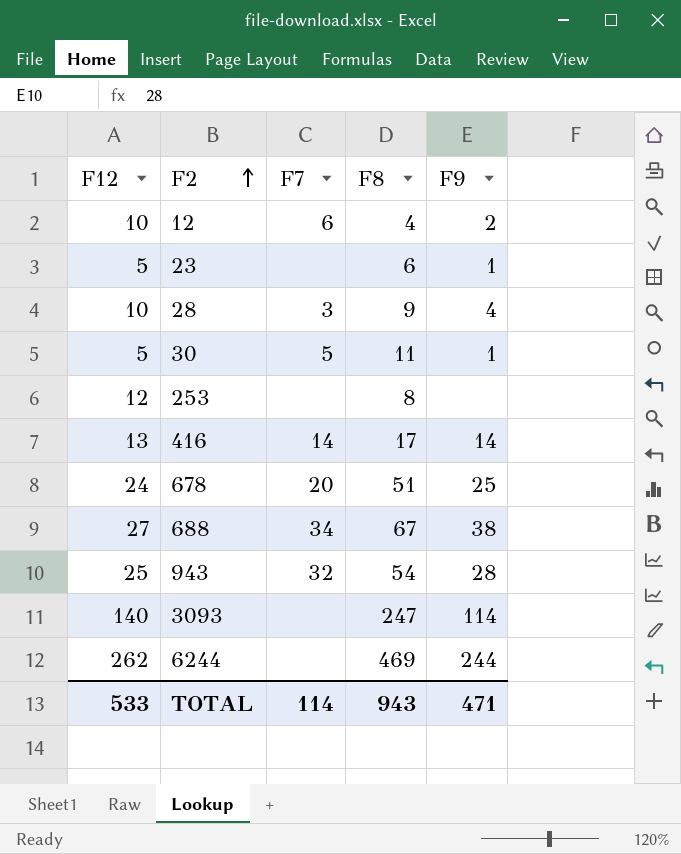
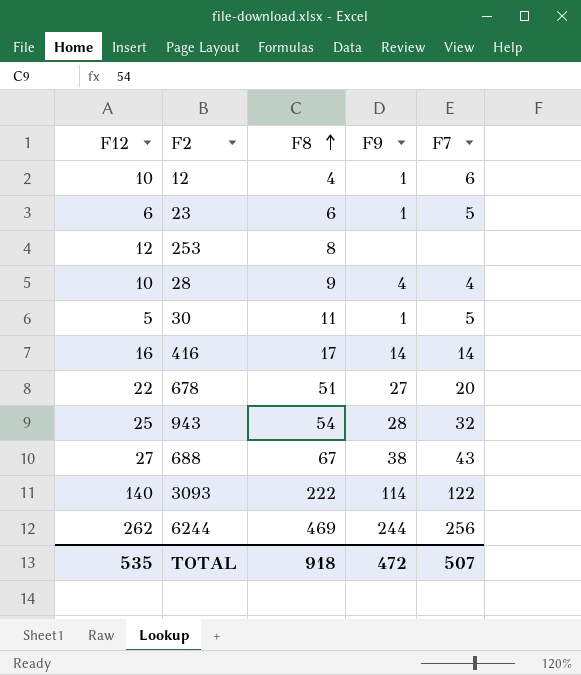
row order: F2 ascending -> F8 ascending
column F7 | position: 3 -> 5
12 | F9: 2 -> 1
23 | F12: 5 -> 6
23 | F7: none -> 5
28 | F7: 3 -> 4
416 | F12: 13 -> 16
678 | F12: 24 -> 22
678 | F9: 25 -> 27
688 | F7: 34 -> 43
3093 | F8: 247 -> 222
3093 | F7: none -> 122
6244 | F7: none -> 256
TOTAL | F12: 533 -> 535
TOTAL | F8: 943 -> 918
TOTAL | F9: 471 -> 472
TOTAL | F7: 114 -> 507

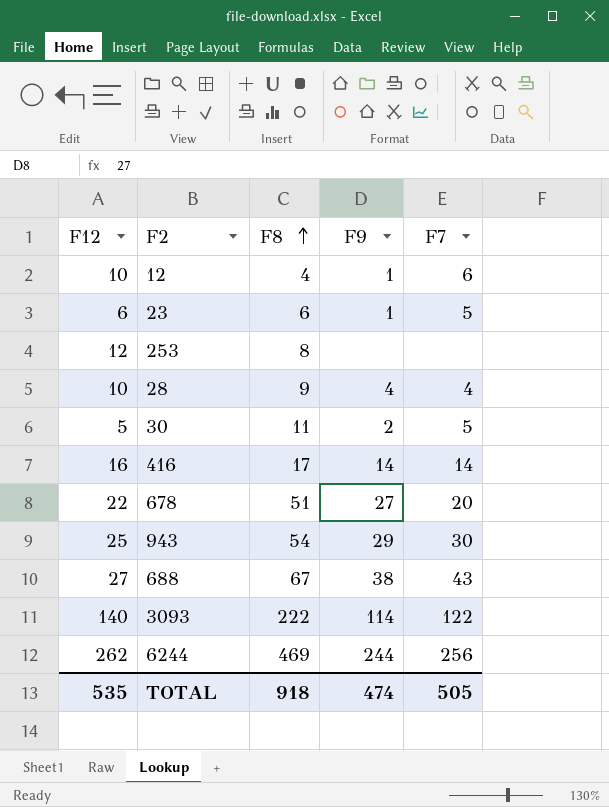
30 | F9: 1 -> 2
943 | F9: 28 -> 29
943 | F7: 32 -> 30
TOTAL | F9: 472 -> 474
TOTAL | F7: 507 -> 505

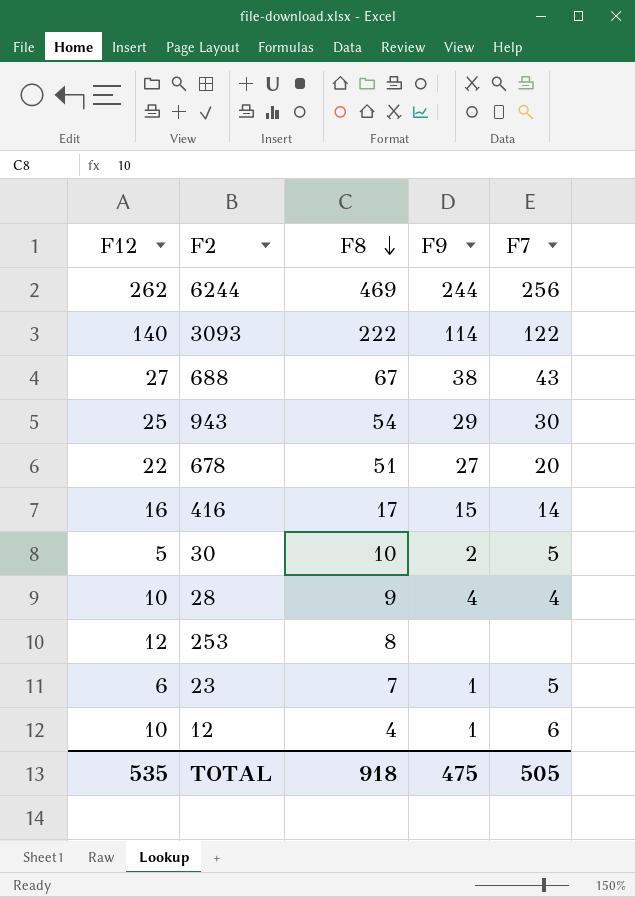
row order: F8 ascending -> F8 descending
416 | F9: 14 -> 15
30 | F8: 11 -> 10
23 | F8: 6 -> 7
TOTAL | F9: 474 -> 475

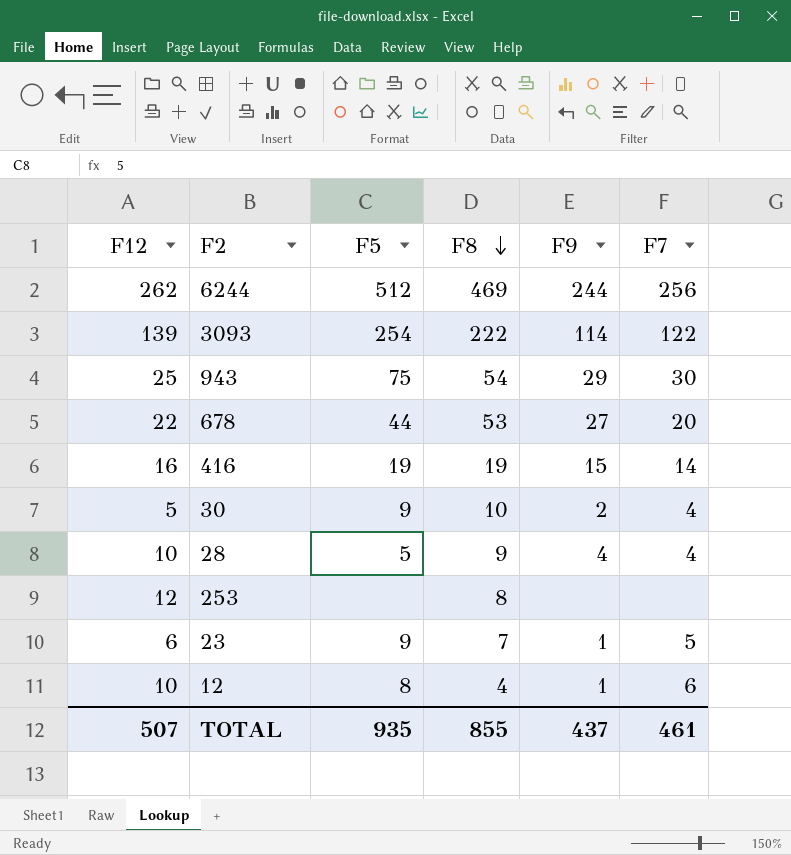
column F5 | position: none -> 3
row 688: 27 | 67 | 38 | 43 -> none
3093 | F12: 140 -> 139
678 | F8: 51 -> 53
416 | F8: 17 -> 19
30 | F7: 5 -> 4
TOTAL | F12: 535 -> 507
TOTAL | F8: 918 -> 855
TOTAL | F9: 475 -> 437
TOTAL | F7: 505 -> 461

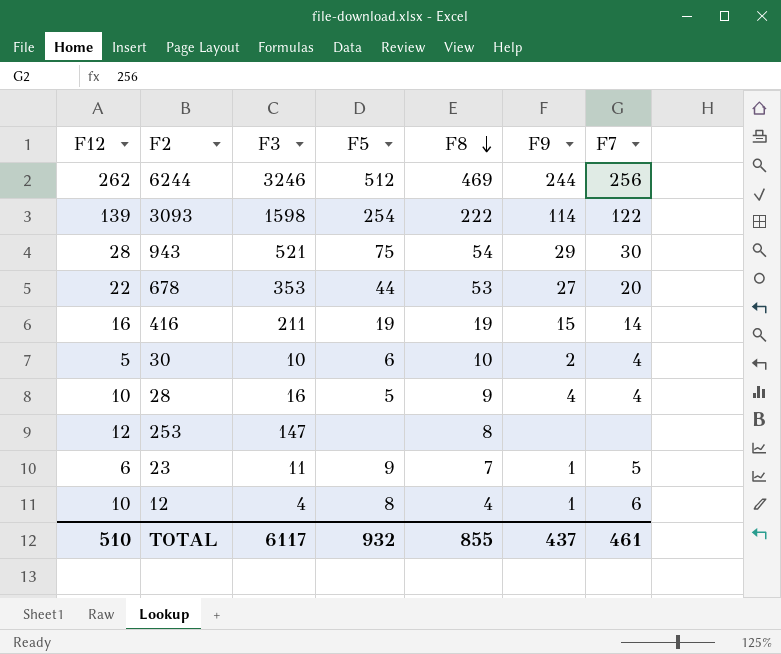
column F3 | position: none -> 3
943 | F12: 25 -> 28
30 | F5: 9 -> 6
TOTAL | F12: 507 -> 510
TOTAL | F5: 935 -> 932

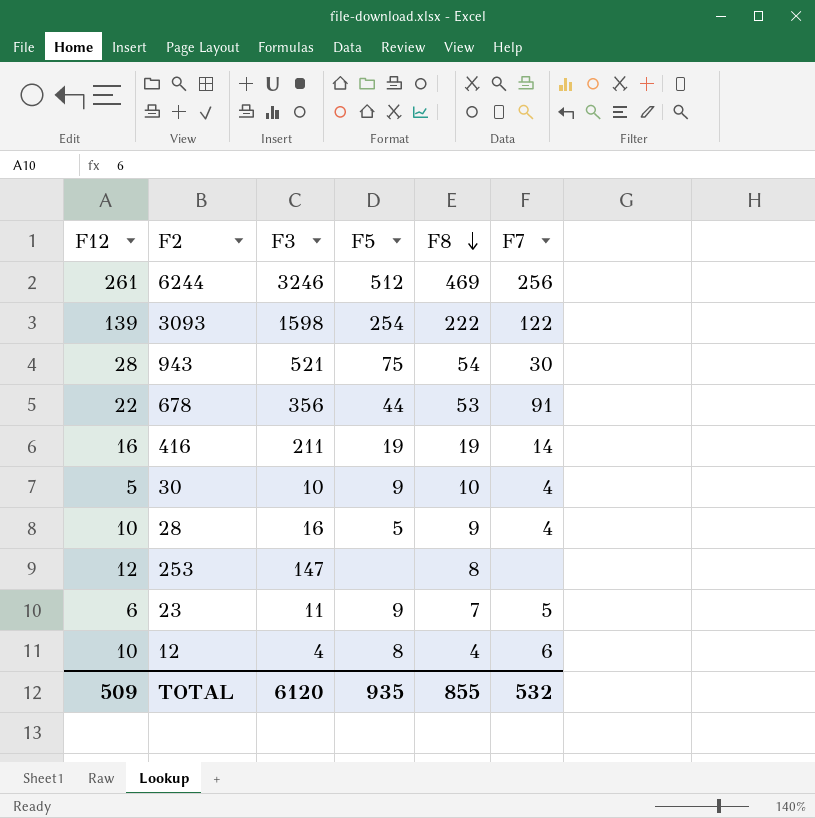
column F9 | position: 6 -> none
6244 | F12: 262 -> 261
678 | F3: 353 -> 356
678 | F7: 20 -> 91
30 | F5: 6 -> 9
TOTAL | F12: 510 -> 509
TOTAL | F3: 6117 -> 6120
TOTAL | F5: 932 -> 935
TOTAL | F7: 461 -> 532

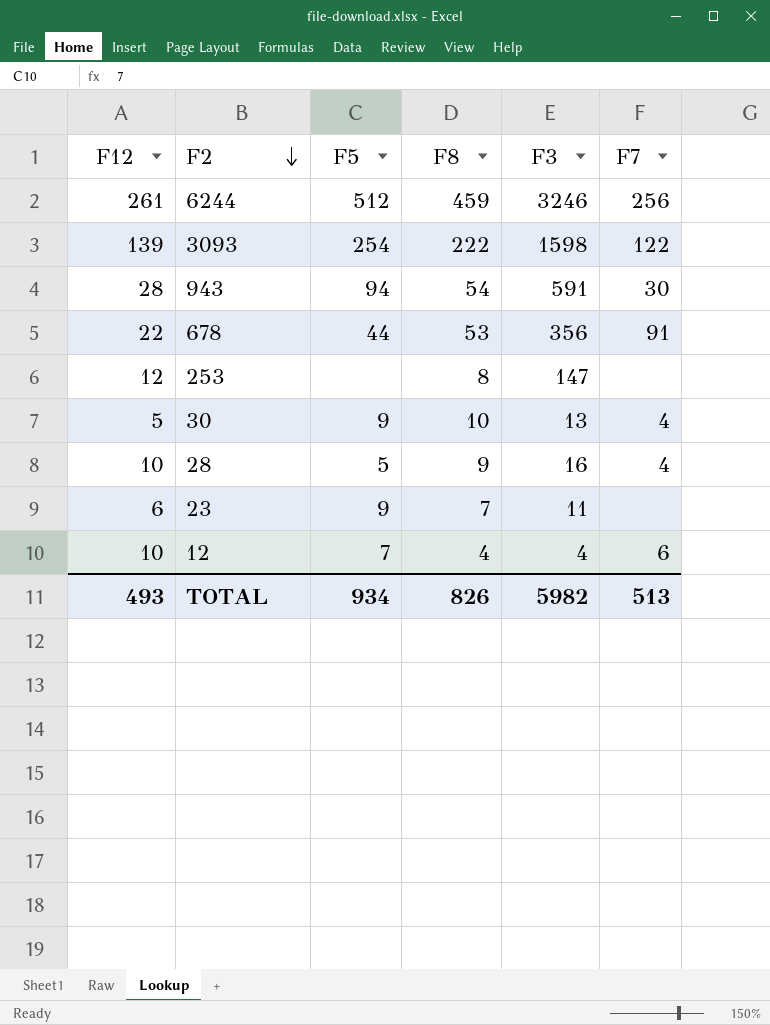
row order: F8 descending -> F2 descending
column F3 | position: 3 -> 5
row 416: 16 | 211 | 19 | 19 | 14 -> none
6244 | F8: 469 -> 459
943 | F5: 75 -> 94
943 | F3: 521 -> 591
30 | F3: 10 -> 13
23 | F7: 5 -> none
12 | F5: 8 -> 7
TOTAL | F12: 509 -> 493
TOTAL | F5: 935 -> 934
TOTAL | F8: 855 -> 826
TOTAL | F3: 6120 -> 5982
TOTAL | F7: 532 -> 513

